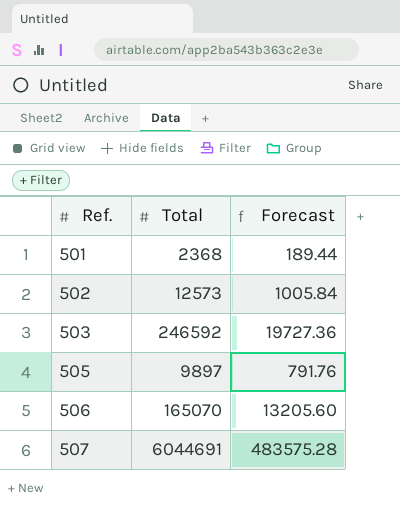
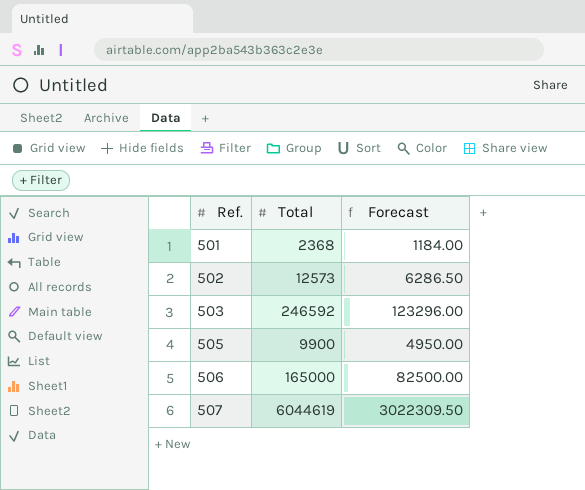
column Forecast | formula: [Total] * 0.08 -> [Total] * 0.5
505 | Total: 9897 -> 9900
506 | Total: 165070 -> 165000
507 | Total: 6044691 -> 6044619

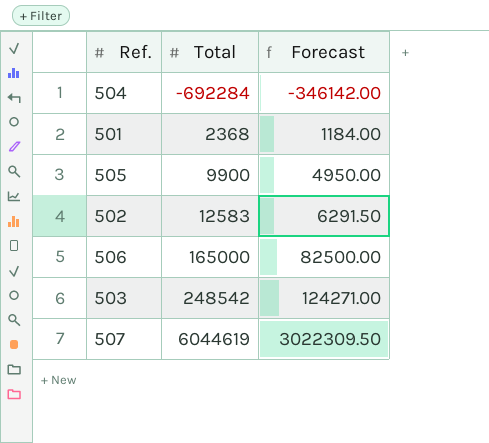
row order: Ref. ascending -> Total ascending
row 504: none -> -692284 | -346142.00
502 | Total: 12573 -> 12583
502 | Forecast: 6286.50 -> 6291.50
503 | Total: 246592 -> 248542
503 | Forecast: 123296.00 -> 124271.00

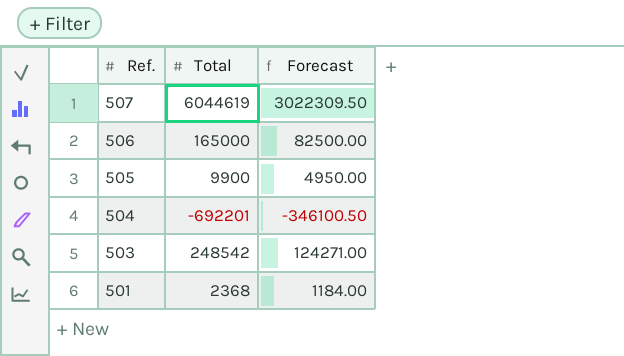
row order: Total ascending -> Ref. descending
row 502: 12583 | 6291.50 -> none
504 | Total: -692284 -> -692201
504 | Forecast: -346142.00 -> -346100.50

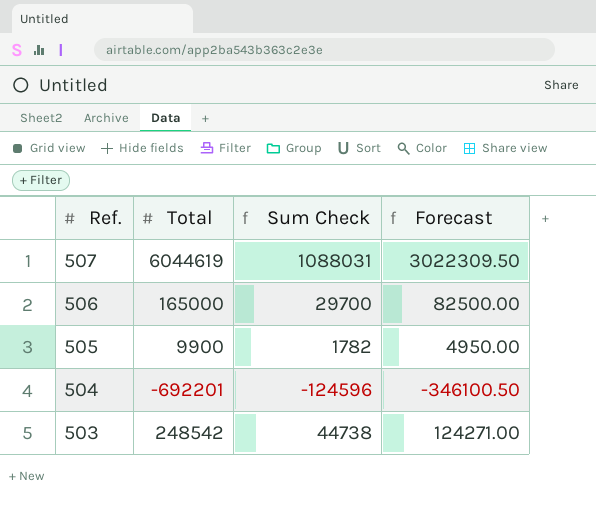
column Sum Check | formula: none -> [Total] * 0.18
row 501: 2368 | 1184.00 -> none

